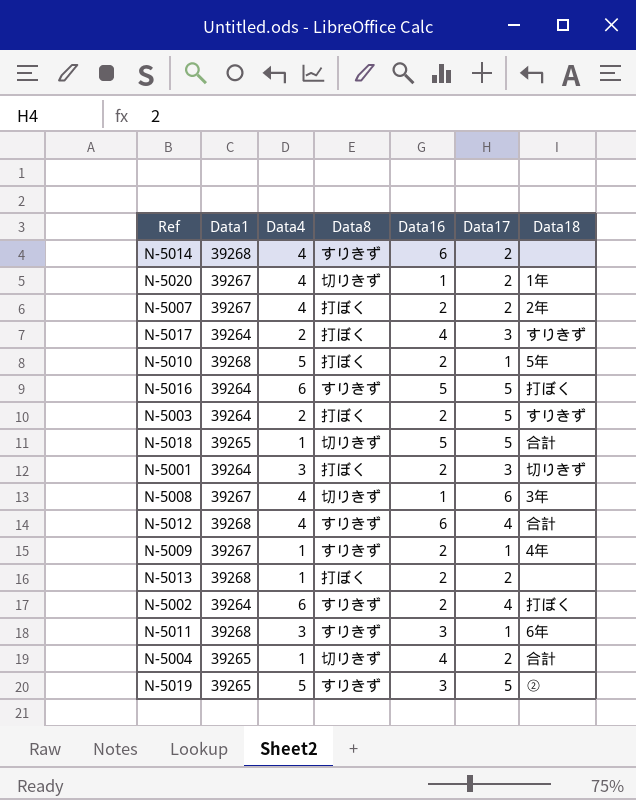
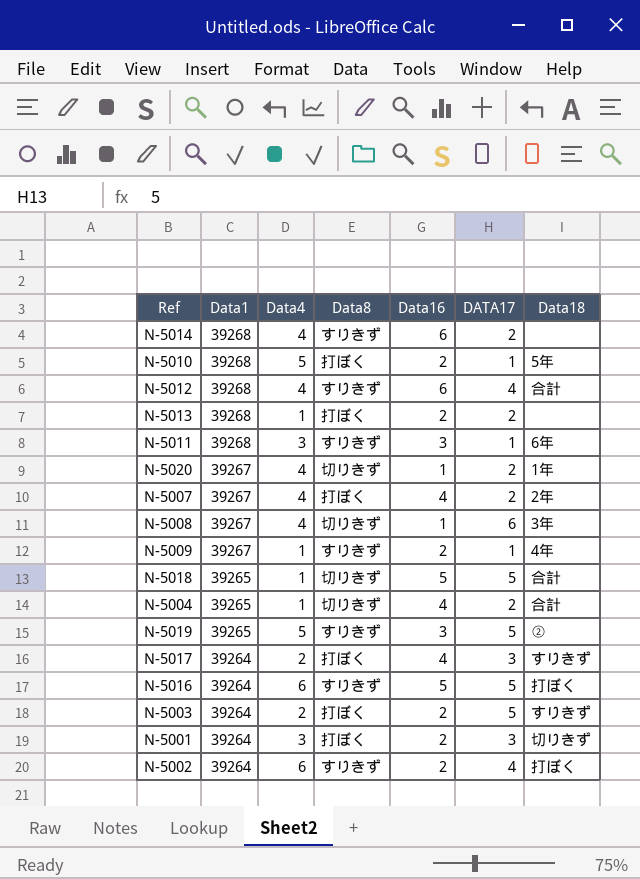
row order: none -> Data1 descending
column name: Data17 -> DATA17
N-5007 | Data16: 2 -> 4

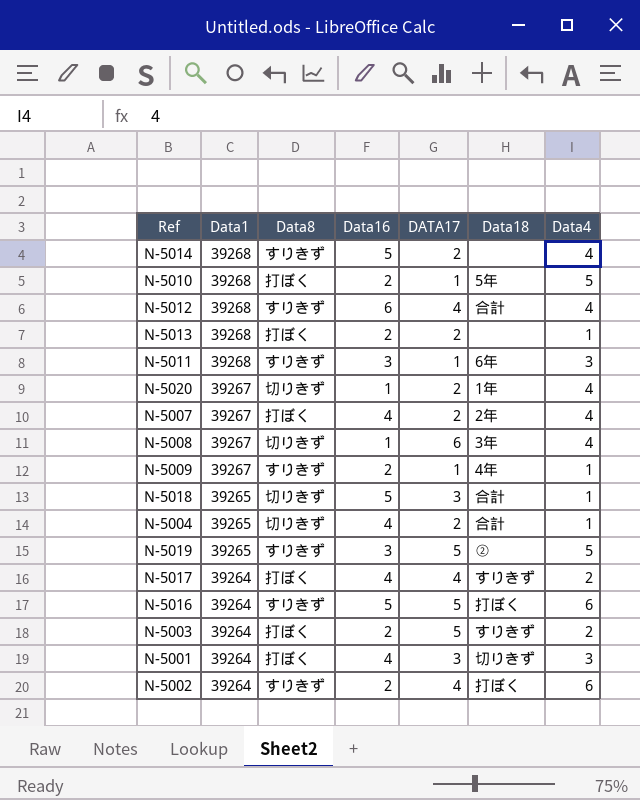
column Data4 | position: 3 -> 7
N-5014 | Data16: 6 -> 5
N-5018 | DATA17: 5 -> 3
N-5017 | DATA17: 3 -> 4
N-5001 | Data16: 2 -> 4

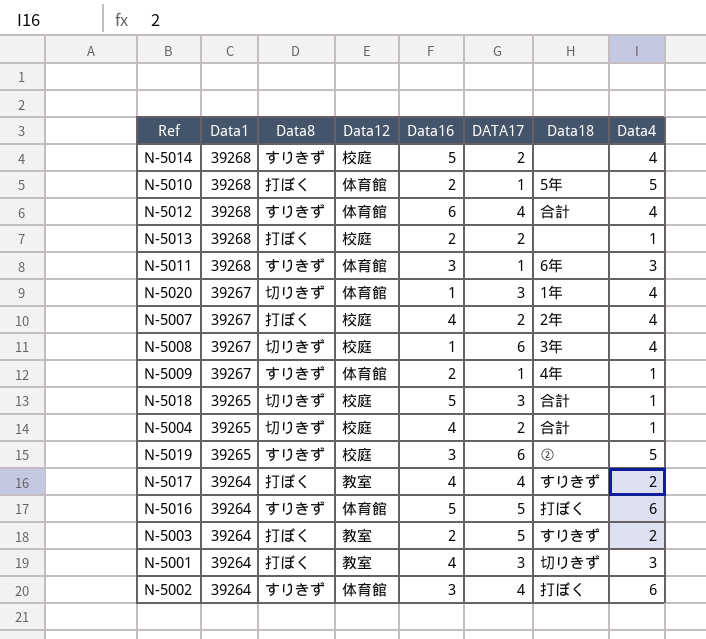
column Data12 | position: none -> 4
N-5020 | DATA17: 2 -> 3
N-5019 | DATA17: 5 -> 6
N-5002 | Data16: 2 -> 3

